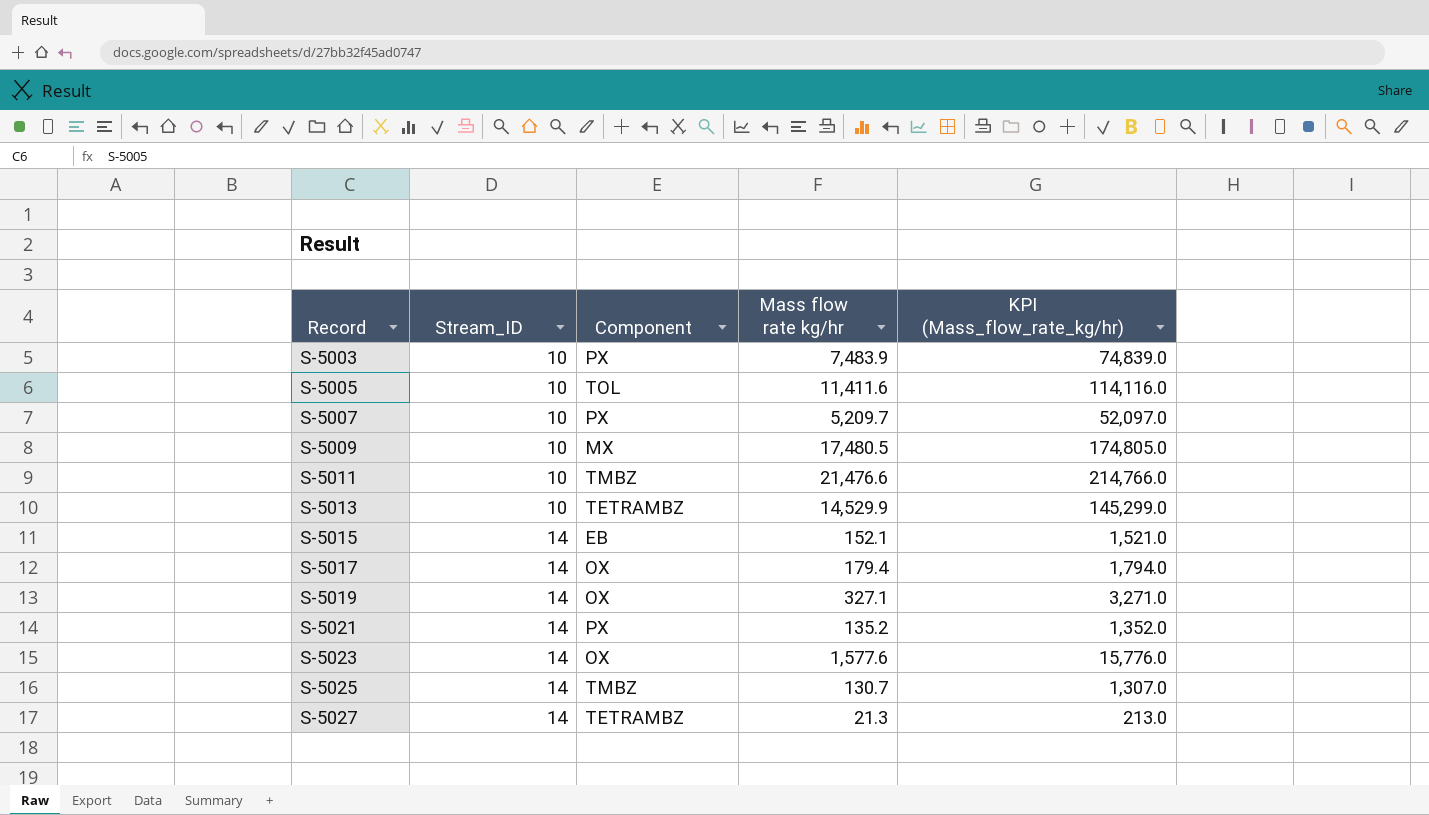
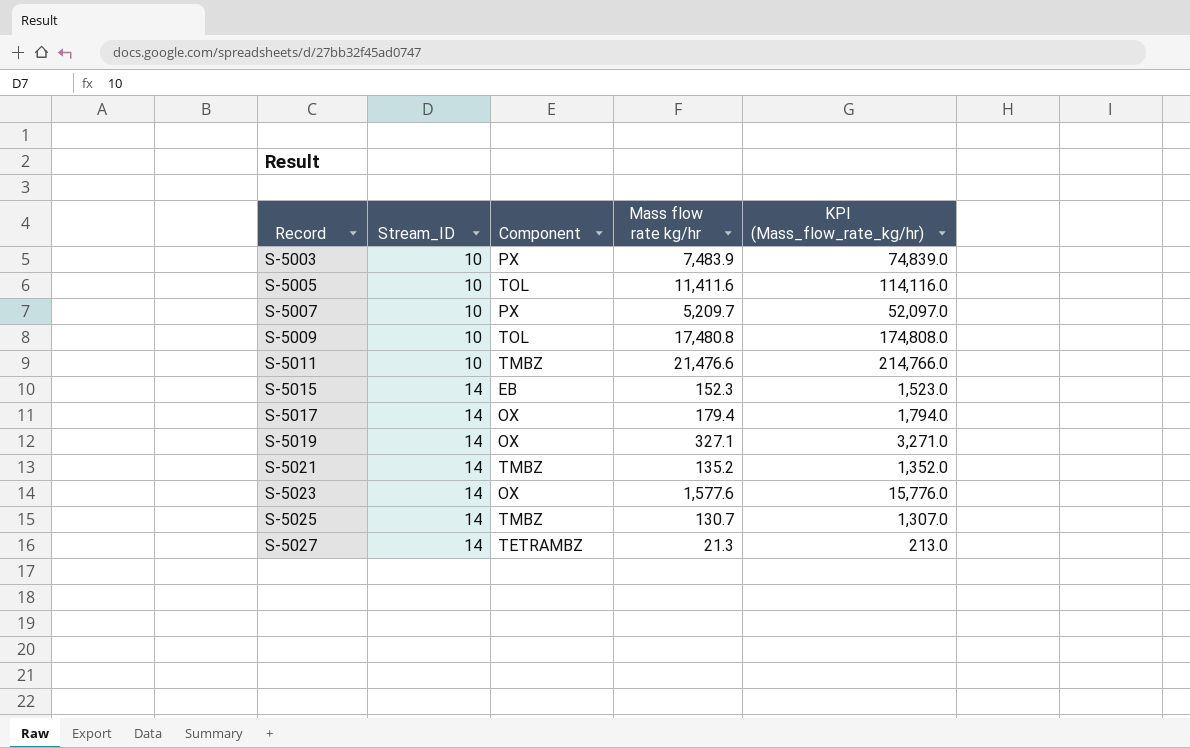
row S-5013: 10 | TETRAMBZ | 14,529.9 | 145,299.0 -> none
S-5009 | Component: MX -> TOL
S-5009 | Mass flow rate kg/hr: 17,480.5 -> 17,480.8
S-5009 | KPI (Mass_flow_rate_kg/hr): 174,805.0 -> 174,808.0
S-5015 | Mass flow rate kg/hr: 152.1 -> 152.3
S-5015 | KPI (Mass_flow_rate_kg/hr): 1,521.0 -> 1,523.0
S-5021 | Component: PX -> TMBZ

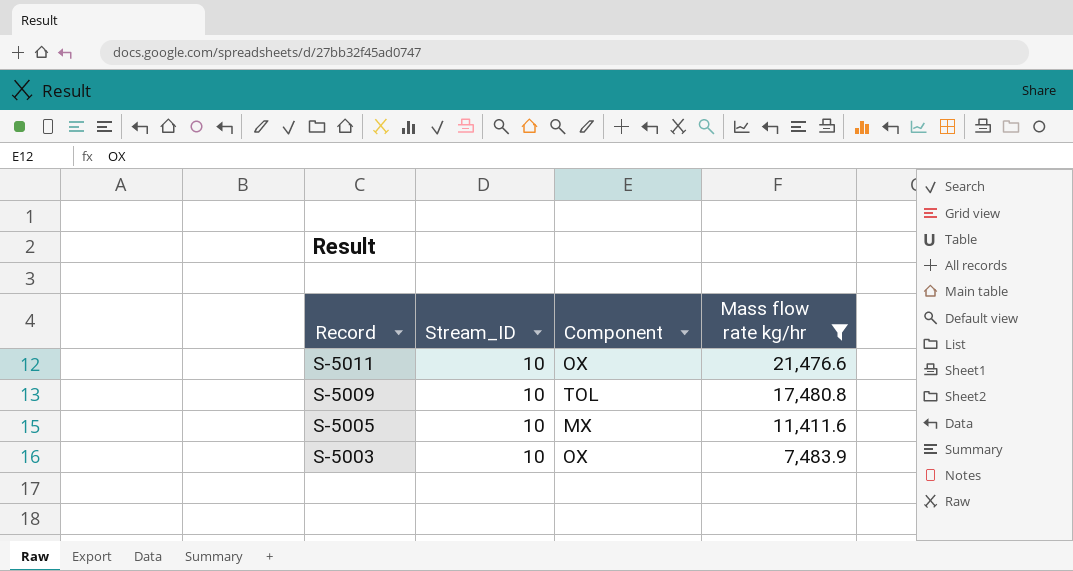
filter: none -> Mass flow rate kg/hr >= 7,483.9
row order: Record ascending -> Record descending
column KPI (Mass_flow_rate_kg/hr) | formula: [Mass flow rate kg/hr] * 10 -> none
S-5011 | Component: TMBZ -> OX
S-5005 | Component: TOL -> MX
S-5003 | Component: PX -> OX

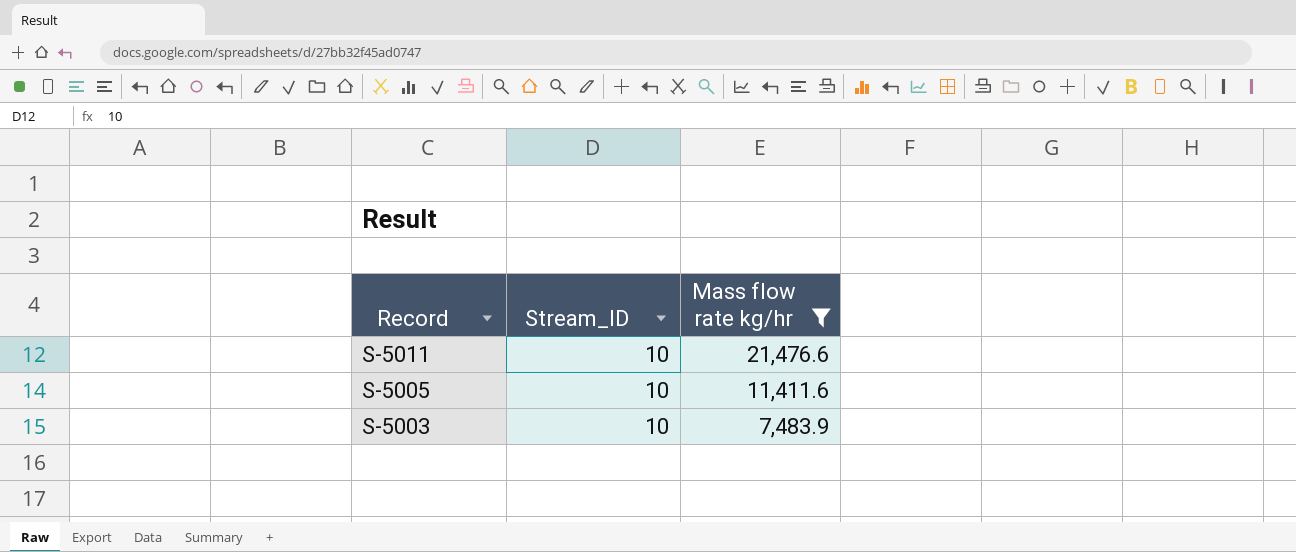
column Component | position: 3 -> none
row S-5009: 10 | TOL | 17,480.8 -> none

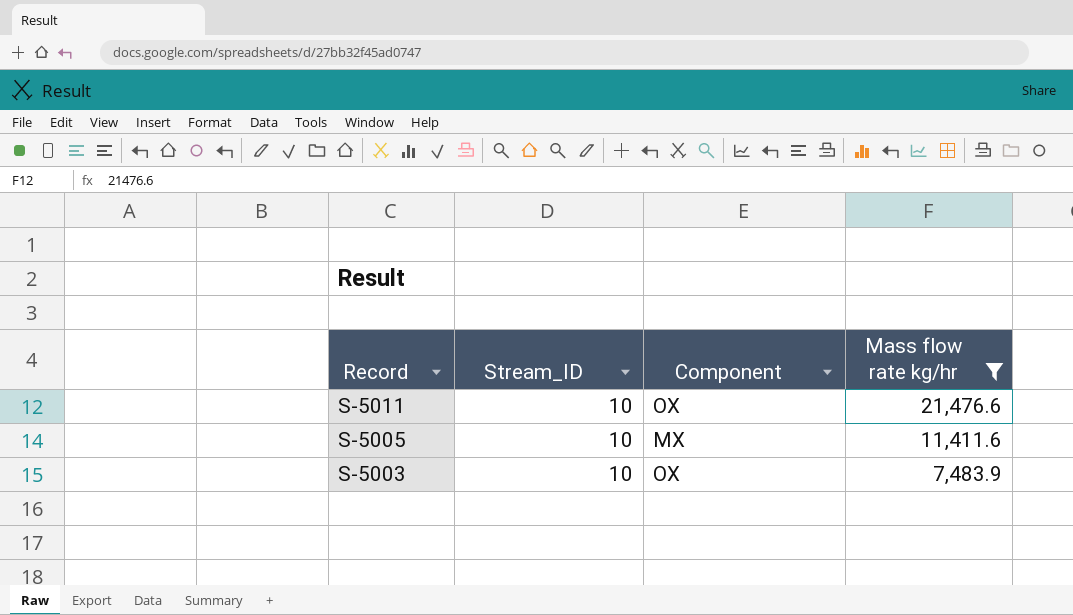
column Component | position: none -> 3

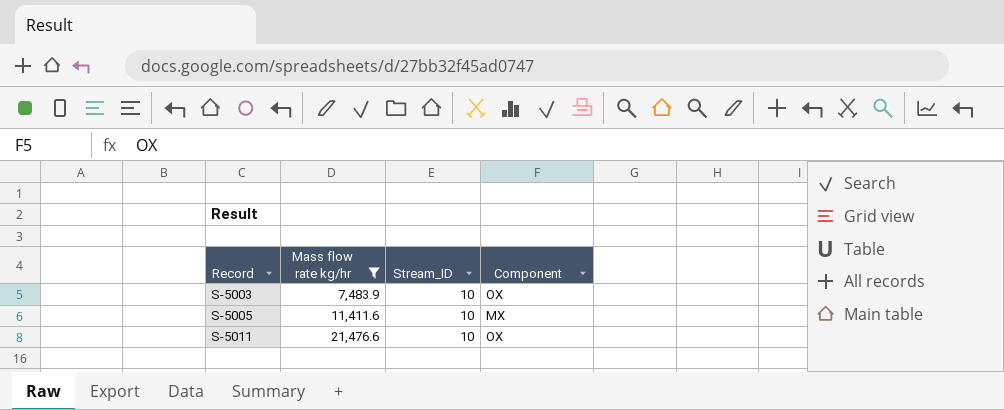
row order: Record descending -> Record ascending
column Mass flow rate kg/hr | position: 4 -> 2

